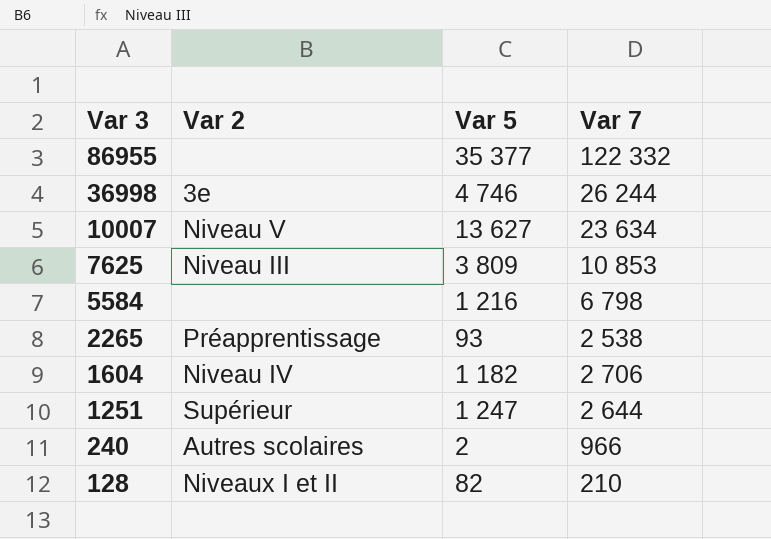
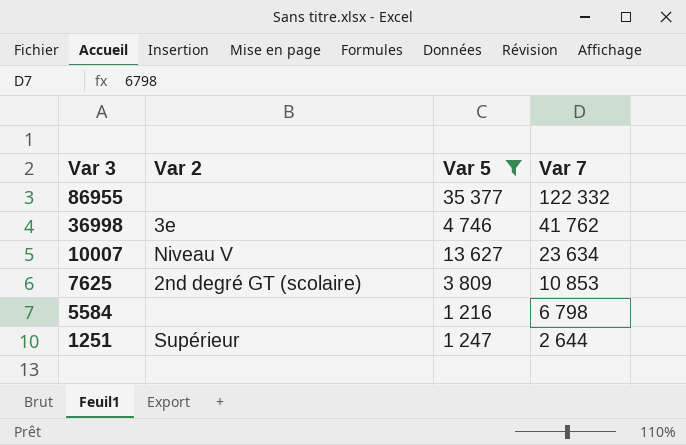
filter: none -> Var 5 >= 1 216
36998 | Var 7: 26 244 -> 41 762
7625 | Var 2: Niveau III -> 2nd degré GT (scolaire)

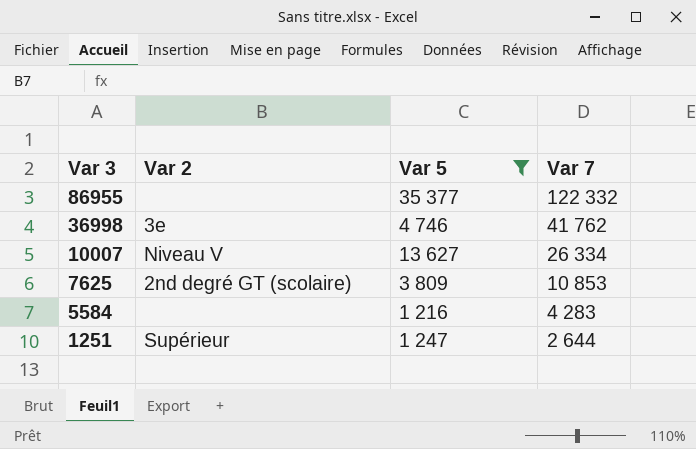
10007 | Var 7: 23 634 -> 26 334
5584 | Var 7: 6 798 -> 4 283

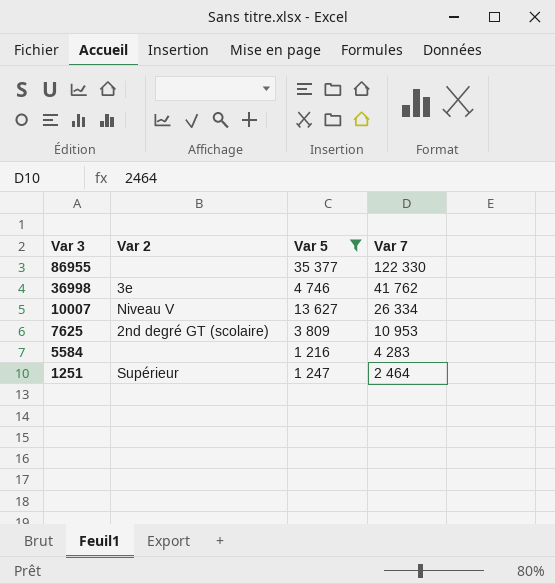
86955 | Var 7: 122 332 -> 122 330
7625 | Var 7: 10 853 -> 10 953
1251 | Var 7: 2 644 -> 2 464

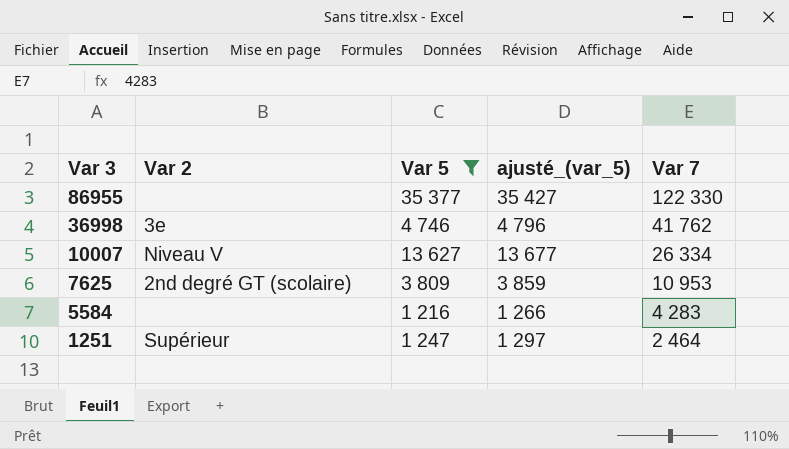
column ajusté_(var_5) | formula: none -> [Var 5] + 50

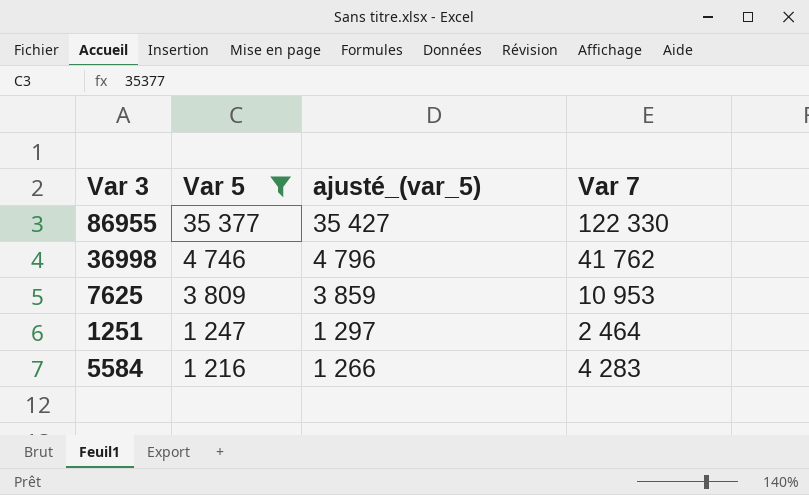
row order: Var 3 descending -> Var 5 descending
column Var 2 | position: 2 -> none
row 10007: Niveau V | 13 627 | 13 677 | 26 334 -> none

